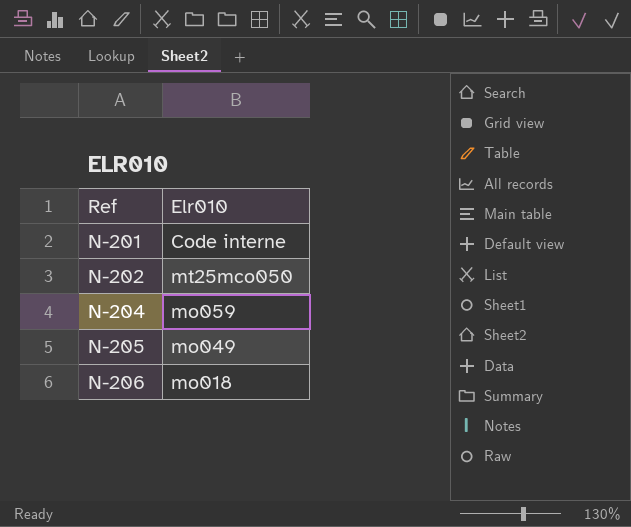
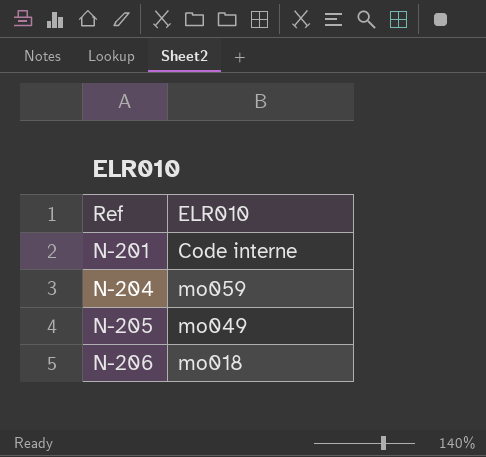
column name: Elr010 -> ELR010
row N-202: mt25mco050 -> none

